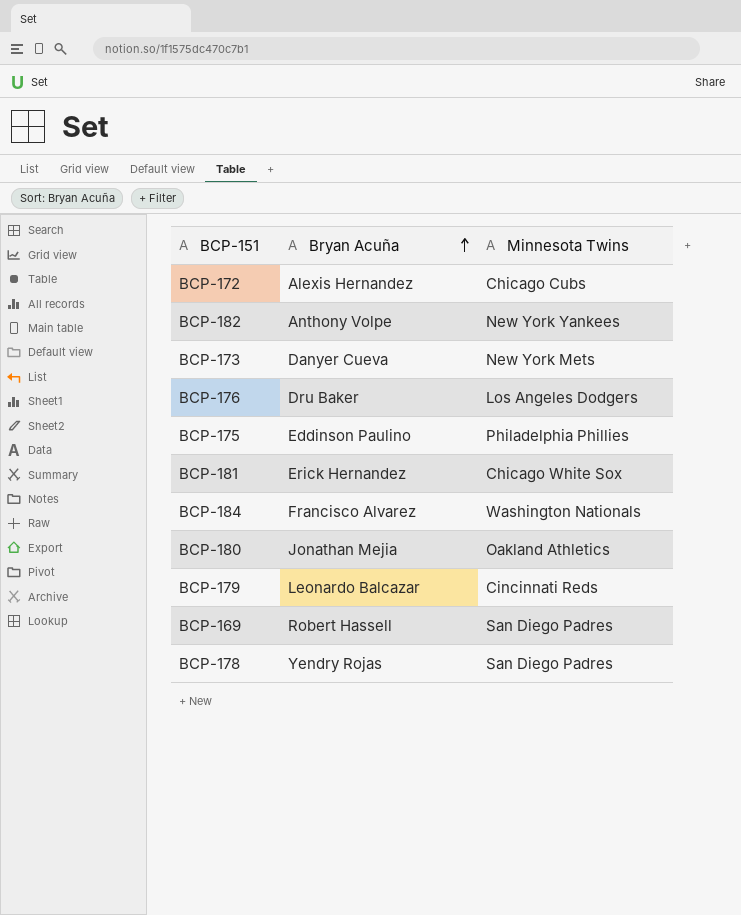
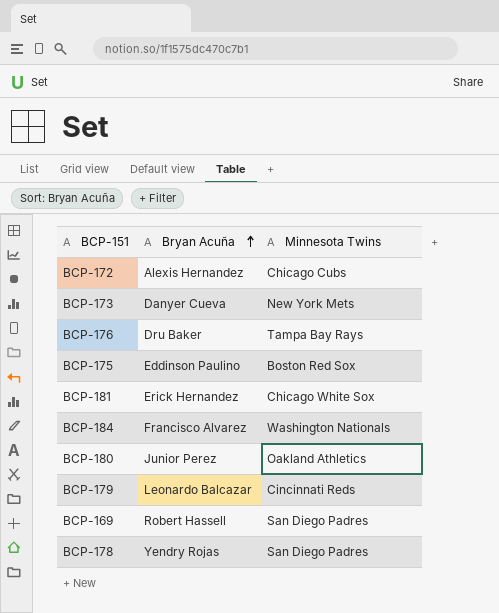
row BCP-182: Anthony Volpe | New York Yankees -> none
BCP-176 | Minnesota Twins: Los Angeles Dodgers -> Tampa Bay Rays
BCP-175 | Minnesota Twins: Philadelphia Phillies -> Boston Red Sox
BCP-180 | Bryan Acuña: Jonathan Mejia -> Junior Perez

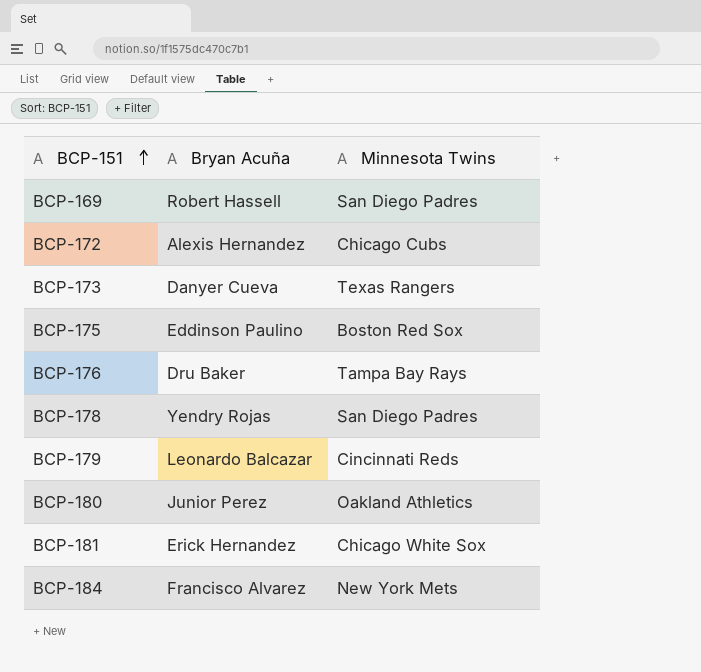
row order: Bryan Acuña ascending -> BCP-151 ascending
BCP-173 | Minnesota Twins: New York Mets -> Texas Rangers
BCP-184 | Minnesota Twins: Washington Nationals -> New York Mets

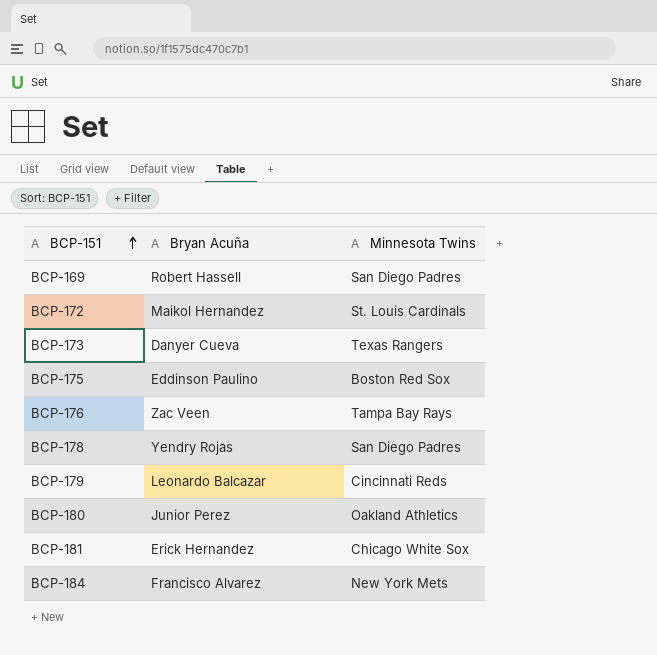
BCP-172 | Bryan Acuña: Alexis Hernandez -> Maikol Hernandez
BCP-172 | Minnesota Twins: Chicago Cubs -> St. Louis Cardinals
BCP-176 | Bryan Acuña: Dru Baker -> Zac Veen

